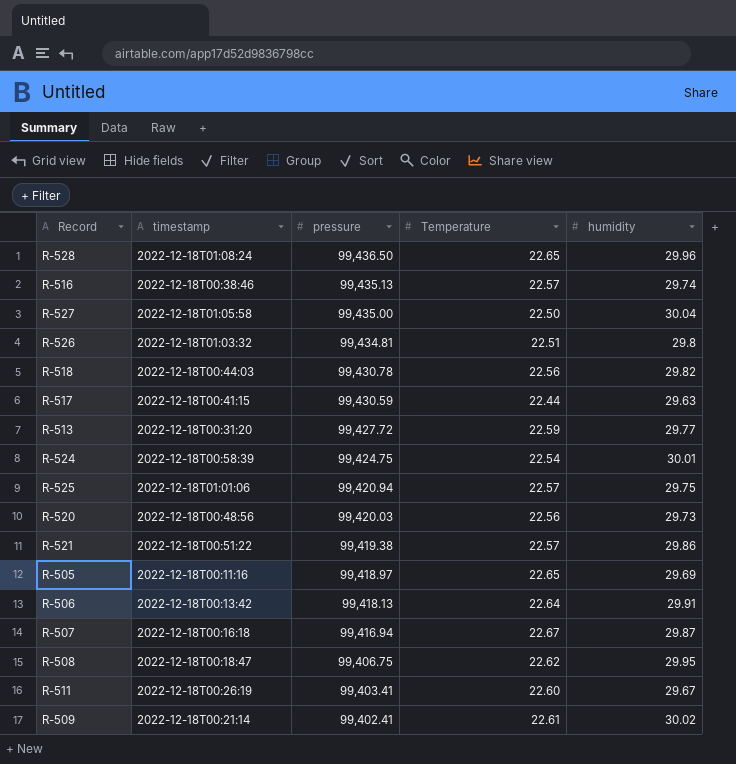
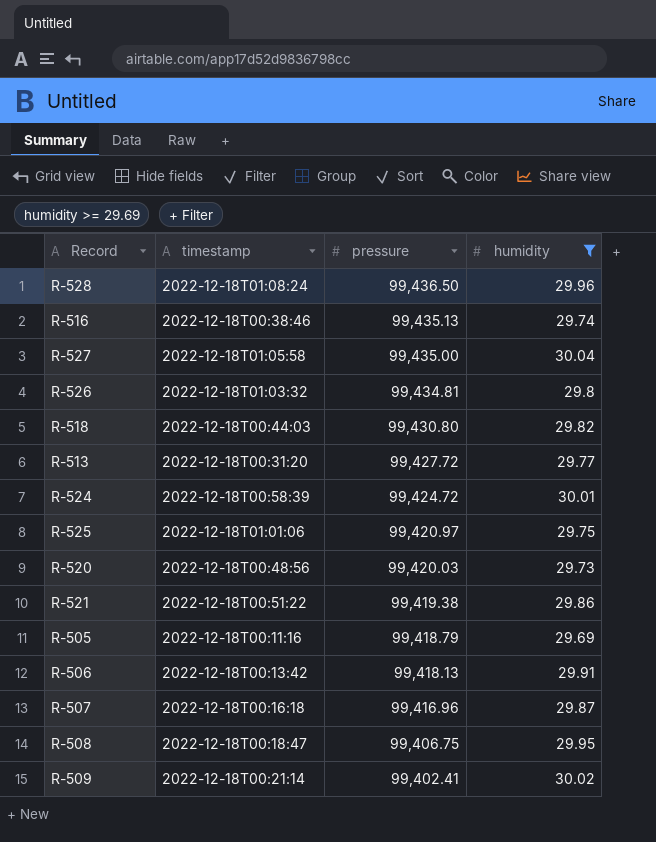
filter: none -> humidity >= 29.69
column Temperature | position: 4 -> none
R-518 | pressure: 99,430.78 -> 99,430.80
R-524 | pressure: 99,424.75 -> 99,424.72
R-525 | pressure: 99,420.94 -> 99,420.97
R-505 | pressure: 99,418.97 -> 99,418.79
R-507 | pressure: 99,416.94 -> 99,416.96

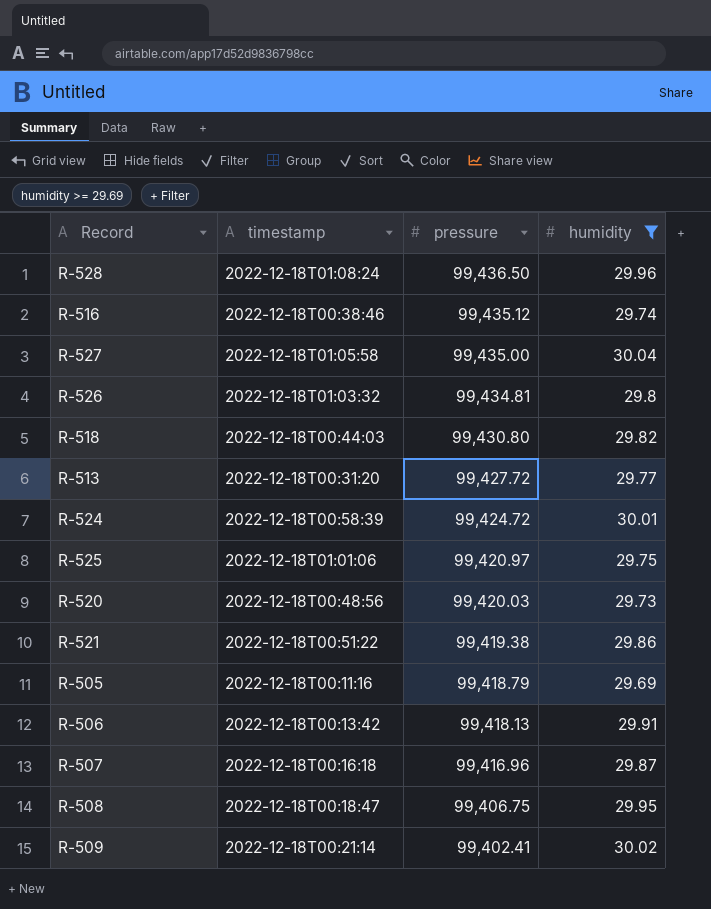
R-516 | pressure: 99,435.13 -> 99,435.12

